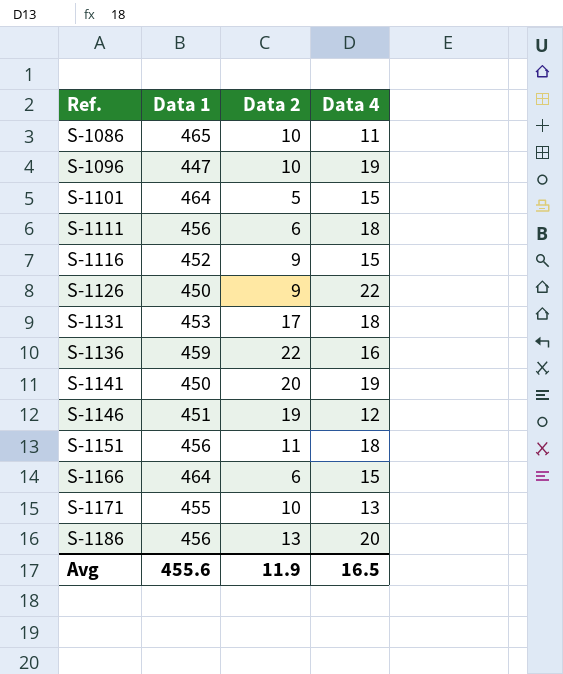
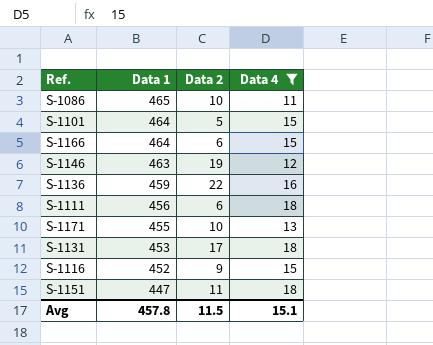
filter: none -> Data 4 <= 18
row order: Ref. ascending -> Data 1 descending
S-1146 | Data 1: 451 -> 463
S-1151 | Data 1: 456 -> 447
Avg | Data 1: 455.6 -> 457.8
Avg | Data 2: 11.9 -> 11.5
Avg | Data 4: 16.5 -> 15.1

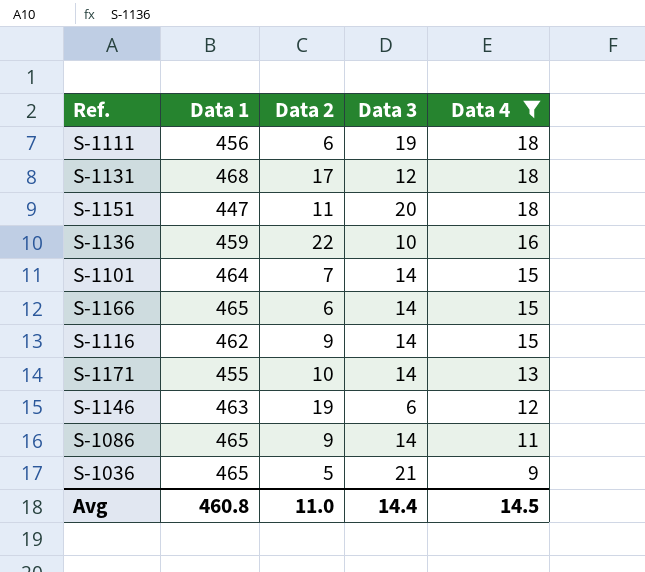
row order: Data 1 descending -> Data 4 descending
column Data 3 | position: none -> 4
S-1131 | Data 1: 453 -> 468
S-1101 | Data 2: 5 -> 7
S-1166 | Data 1: 464 -> 465
S-1116 | Data 1: 452 -> 462
S-1086 | Data 2: 10 -> 9
row S-1036: none -> 465 | 5 | 21 | 9
Avg | Data 1: 457.8 -> 460.8
Avg | Data 2: 11.5 -> 11.0
Avg | Data 4: 15.1 -> 14.5

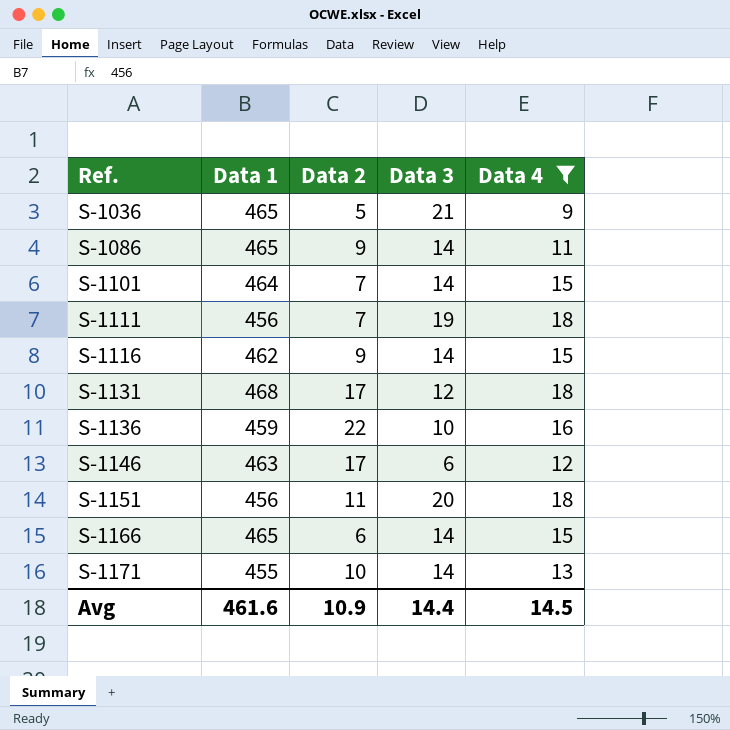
row order: Data 4 descending -> Ref. ascending
S-1111 | Data 2: 6 -> 7
S-1146 | Data 2: 19 -> 17
S-1151 | Data 1: 447 -> 456
Avg | Data 1: 460.8 -> 461.6
Avg | Data 2: 11.0 -> 10.9

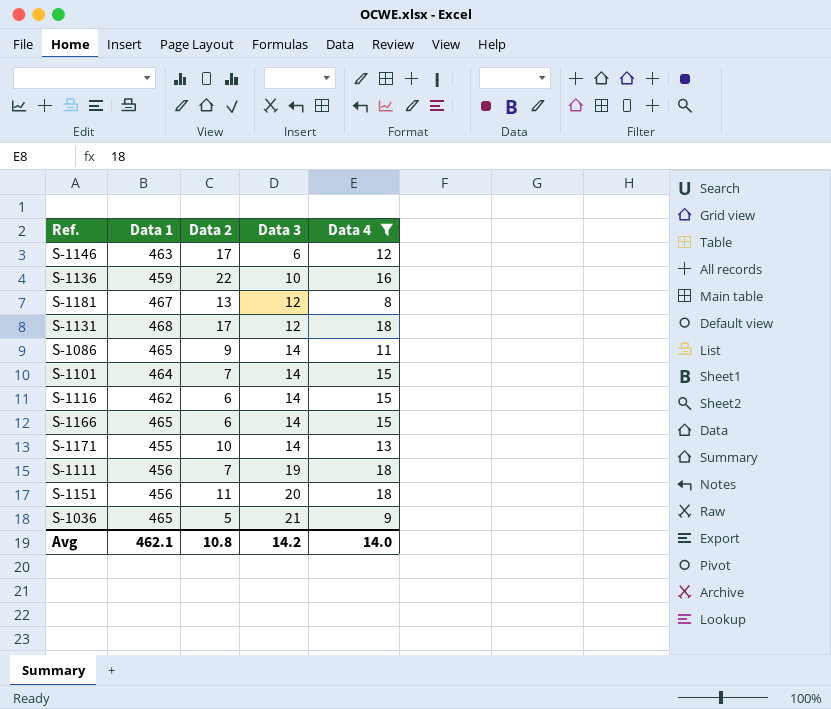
row order: Ref. ascending -> Data 3 ascending
row S-1181: none -> 467 | 13 | 12 | 8
S-1116 | Data 2: 9 -> 6
Avg | Data 1: 461.6 -> 462.1
Avg | Data 2: 10.9 -> 10.8
Avg | Data 3: 14.4 -> 14.2
Avg | Data 4: 14.5 -> 14.0

